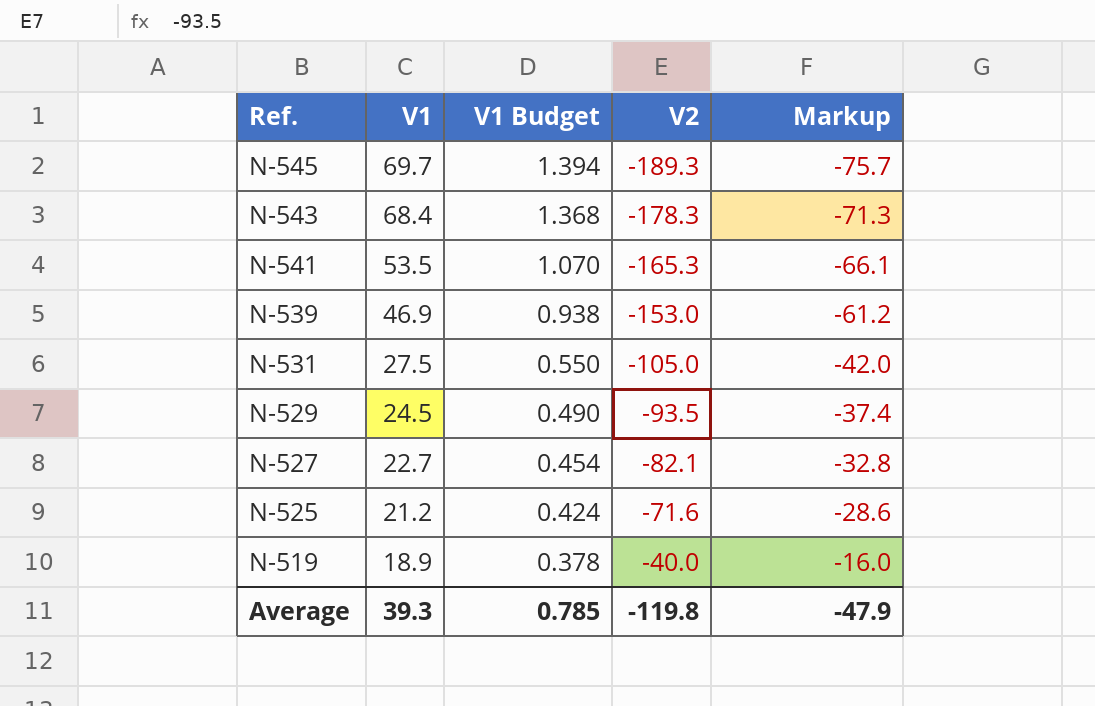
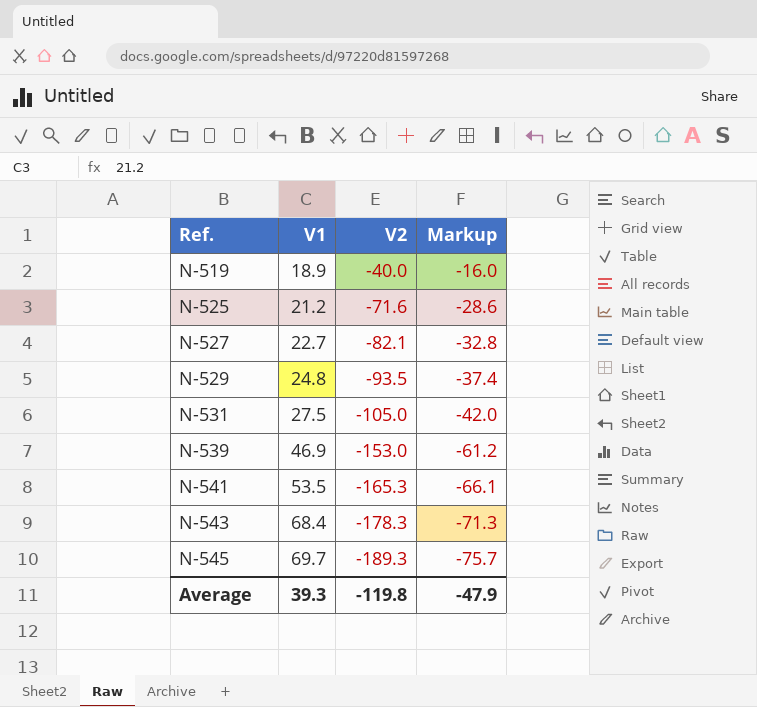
row order: Ref. descending -> Ref. ascending
column V1 Budget | formula: [V1] * 0.02 -> none
N-529 | V1: 24.5 -> 24.8

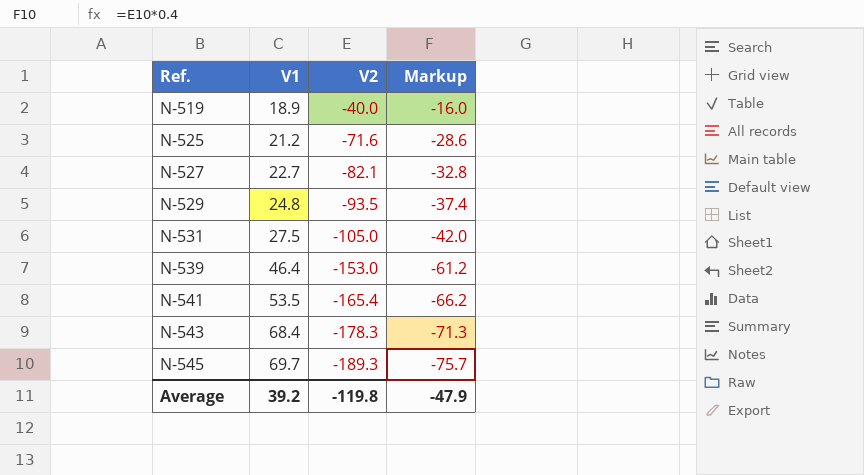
N-539 | V1: 46.9 -> 46.4
N-541 | V2: -165.3 -> -165.4
N-541 | Markup: -66.1 -> -66.2
Average | V1: 39.3 -> 39.2

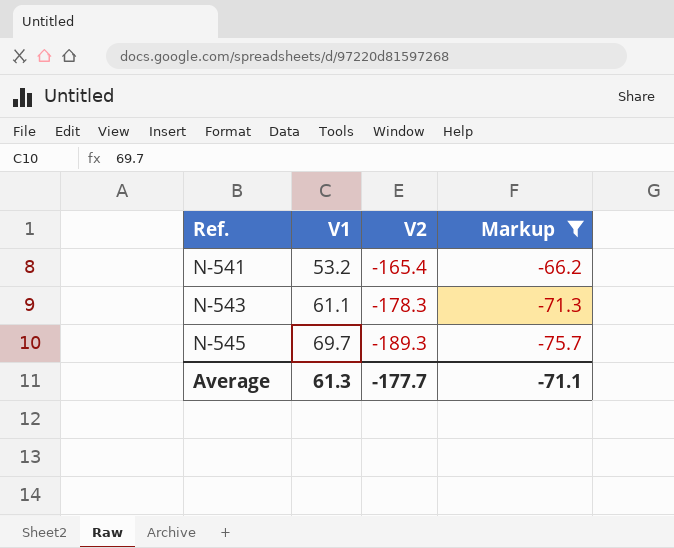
filter: none -> Markup <= -66.2
N-541 | V1: 53.5 -> 53.2
N-543 | V1: 68.4 -> 61.1
Average | V1: 39.2 -> 61.3
Average | V2: -119.8 -> -177.7
Average | Markup: -47.9 -> -71.1

